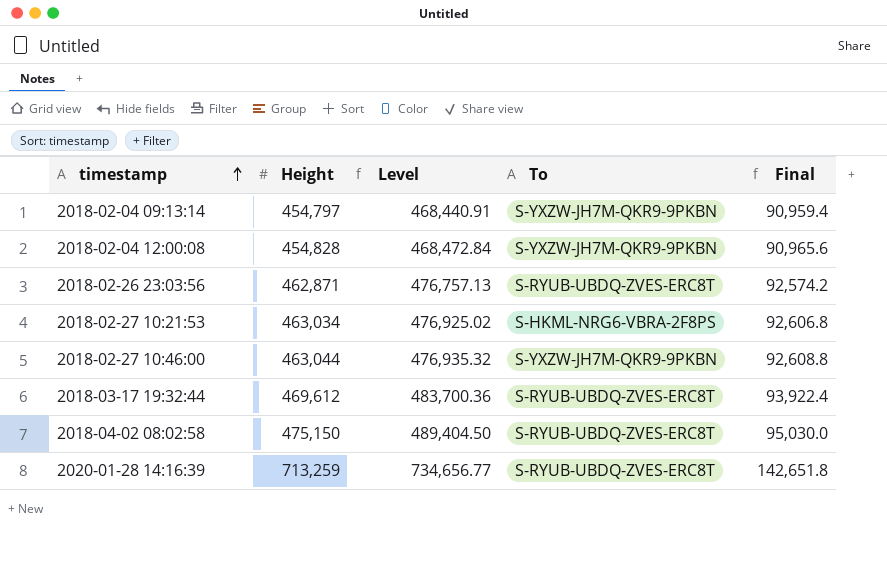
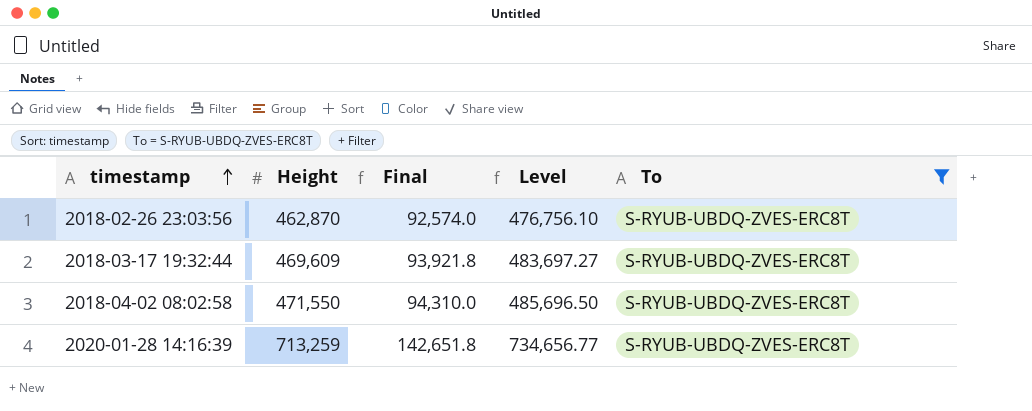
filter: none -> To = S-RYUB-UBDQ-ZVES-ERC8T
column Final | position: 5 -> 3
2018-02-26 23:03:56 | Height: 462,871 -> 462,870
2018-02-26 23:03:56 | Final: 92,574.2 -> 92,574.0
2018-02-26 23:03:56 | Level: 476,757.13 -> 476,756.10
2018-03-17 19:32:44 | Height: 469,612 -> 469,609
2018-03-17 19:32:44 | Final: 93,922.4 -> 93,921.8
2018-03-17 19:32:44 | Level: 483,700.36 -> 483,697.27
2018-04-02 08:02:58 | Height: 475,150 -> 471,550
2018-04-02 08:02:58 | Final: 95,030.0 -> 94,310.0
2018-04-02 08:02:58 | Level: 489,404.50 -> 485,696.50

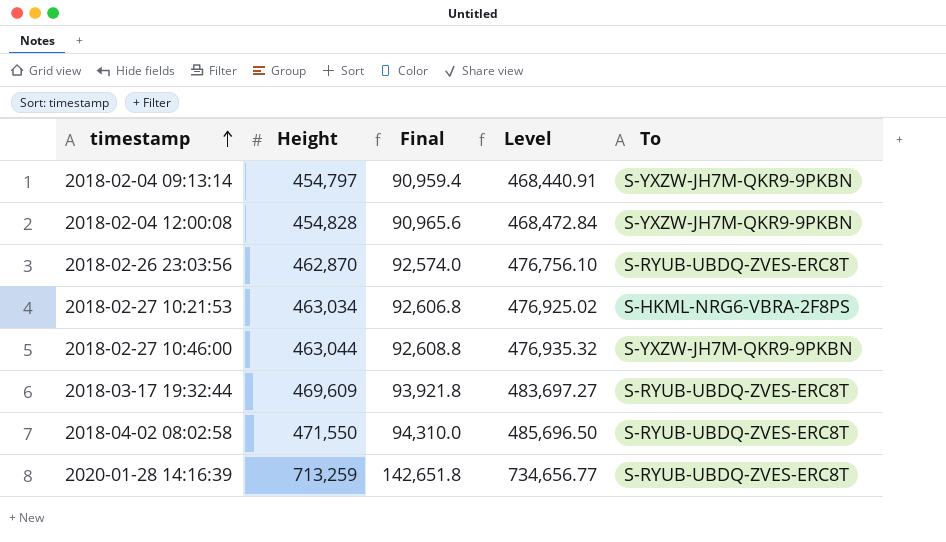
filter: To = S-RYUB-UBDQ-ZVES-ERC8T -> none

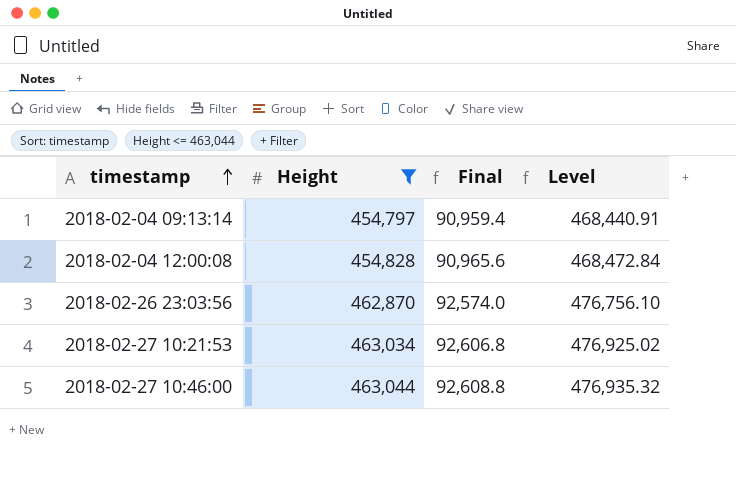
filter: none -> Height <= 463,044
column To | position: 5 -> none

